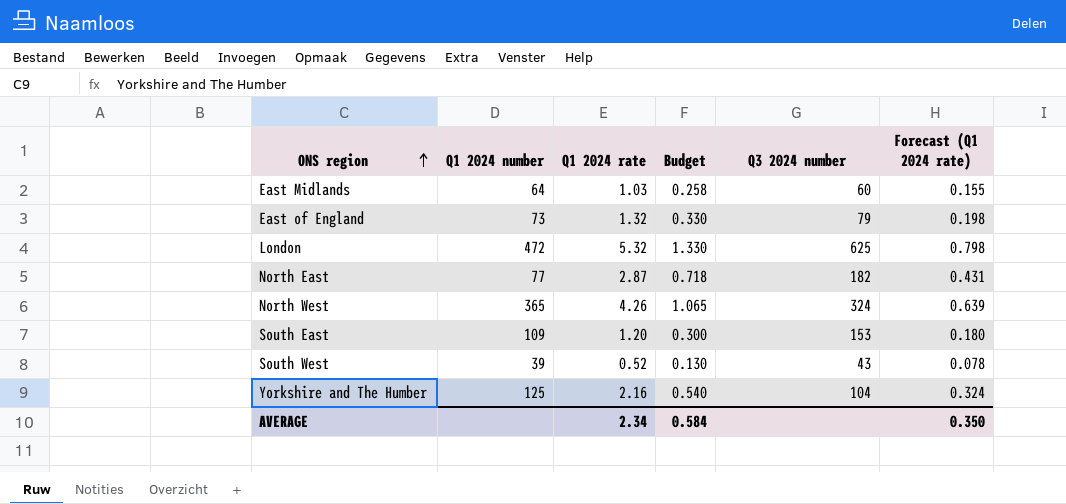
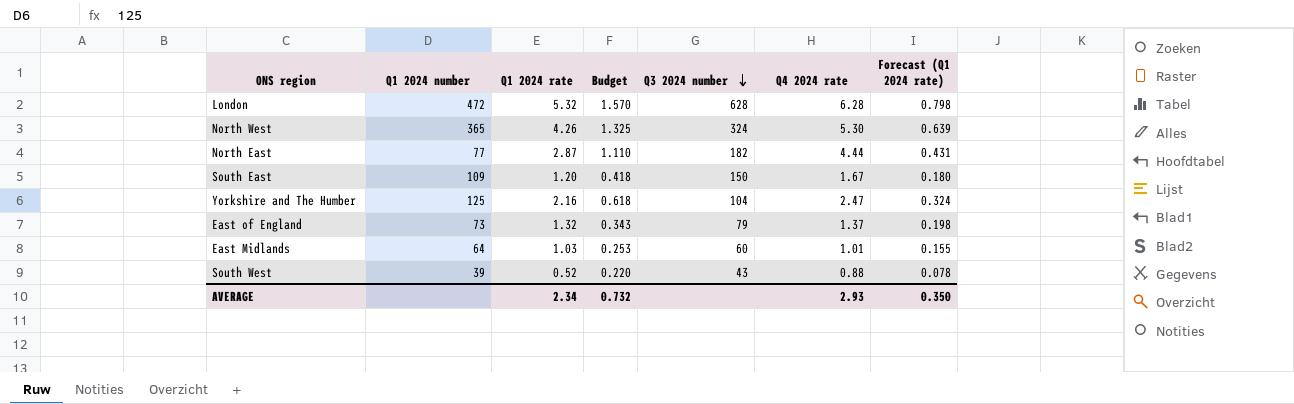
row order: ONS region ascending -> Q3 2024 number descending
column Budget | formula: [Q1 2024 rate] * 0.25 -> [Q4 2024 rate] * 0.25
column Q4 2024 rate | position: none -> 6
London | Q3 2024 number: 625 -> 628
South East | Q3 2024 number: 153 -> 150
AVERAGE | Budget: 0.584 -> 0.732

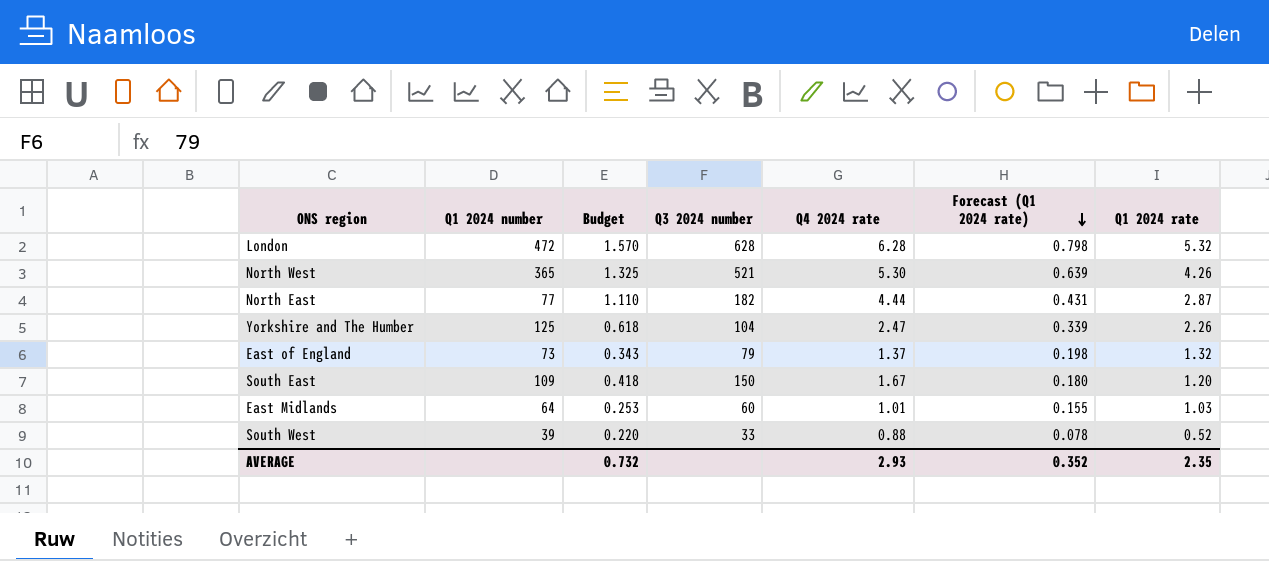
row order: Q3 2024 number descending -> Forecast (Q1 2024 rate) descending
column Q1 2024 rate | position: 3 -> 7
North West | Q3 2024 number: 324 -> 521
Yorkshire and The Humber | Forecast (Q1 2024 rate): 0.324 -> 0.339
Yorkshire and The Humber | Q1 2024 rate: 2.16 -> 2.26
South West | Q3 2024 number: 43 -> 33
AVERAGE | Forecast (Q1 2024 rate): 0.350 -> 0.352
AVERAGE | Q1 2024 rate: 2.34 -> 2.35

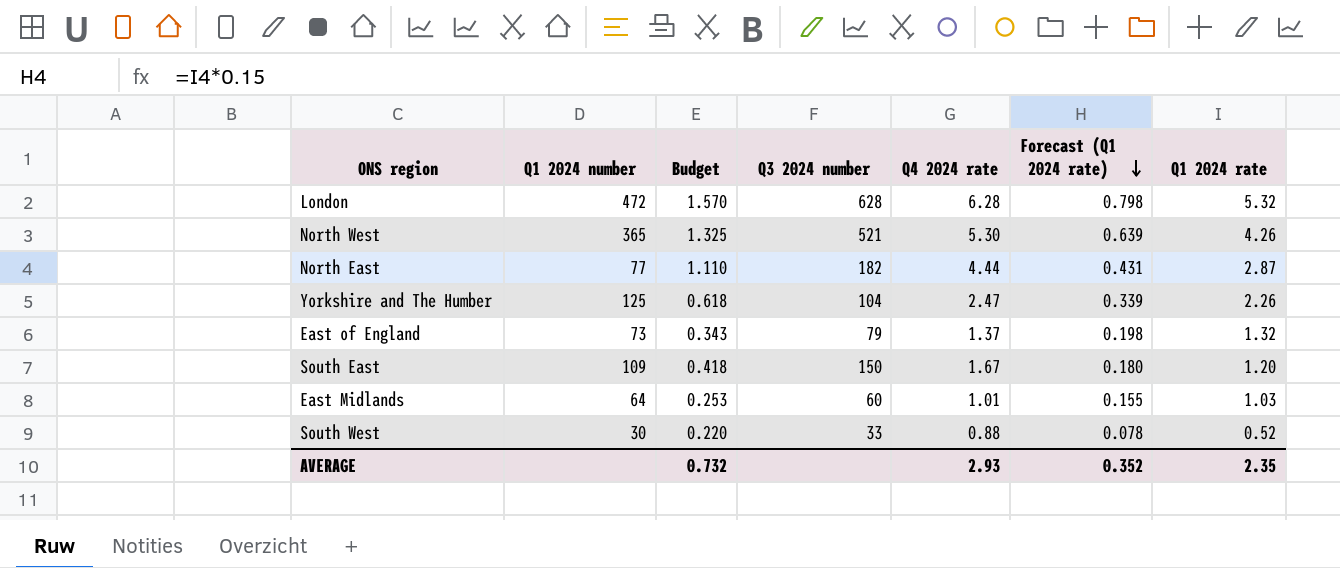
South West | Q1 2024 number: 39 -> 30

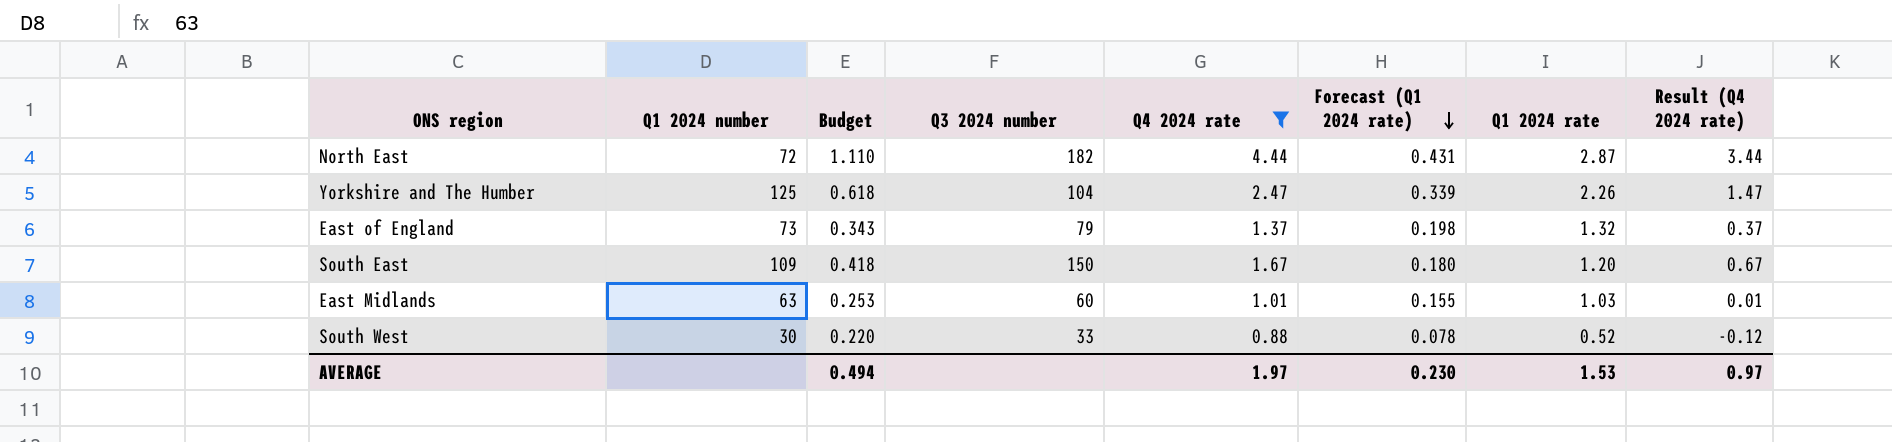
filter: none -> Q4 2024 rate <= 4.44
column Result (Q4 2024 rate) | formula: none -> [Q4 2024 rate] - 1
North East | Q1 2024 number: 77 -> 72
East Midlands | Q1 2024 number: 64 -> 63
AVERAGE | Budget: 0.732 -> 0.494
AVERAGE | Q4 2024 rate: 2.93 -> 1.97
AVERAGE | Forecast (Q1 2024 rate): 0.352 -> 0.230
AVERAGE | Q1 2024 rate: 2.35 -> 1.53

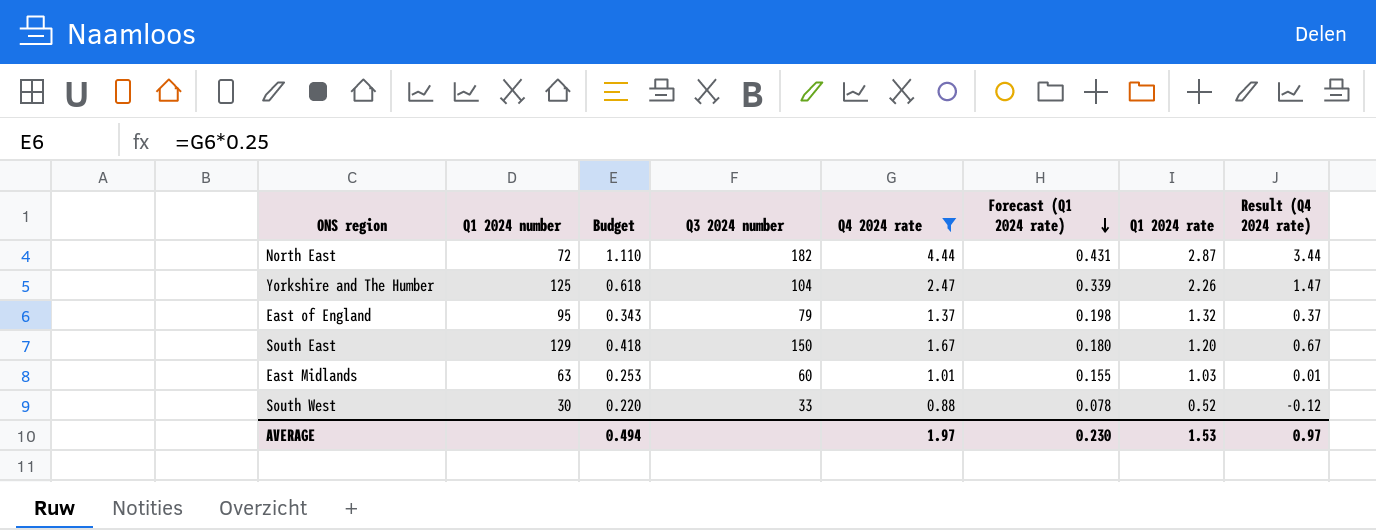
East of England | Q1 2024 number: 73 -> 95
South East | Q1 2024 number: 109 -> 129

